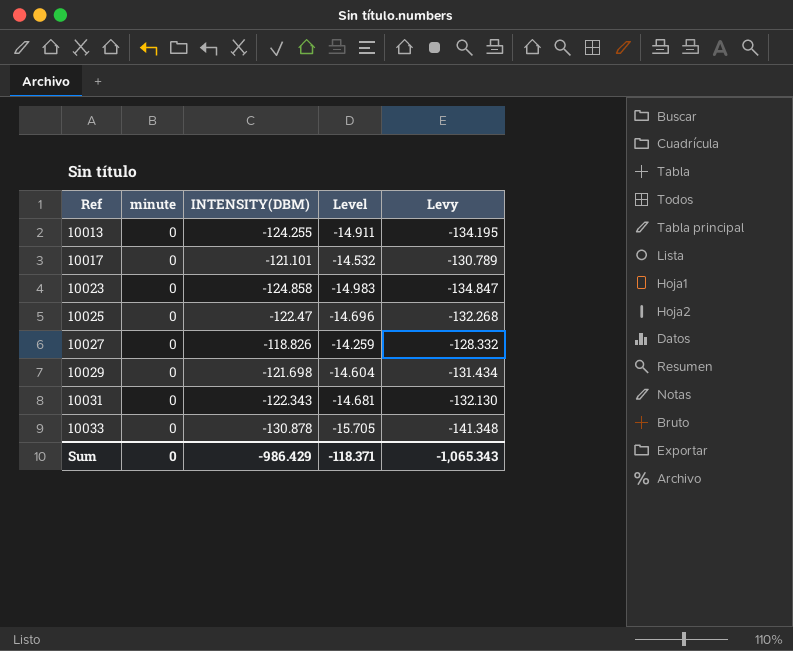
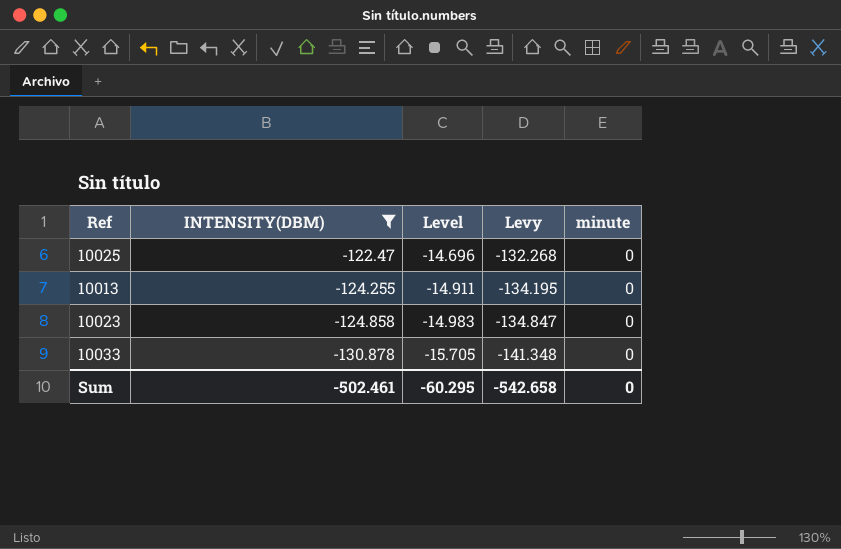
filter: none -> INTENSITY(DBM) <= -122.47
row order: Ref ascending -> INTENSITY(DBM) descending
column minute | position: 2 -> 5
Sum | INTENSITY(DBM): -986.429 -> -502.461
Sum | Level: -118.371 -> -60.295
Sum | Levy: -1,065.343 -> -542.658

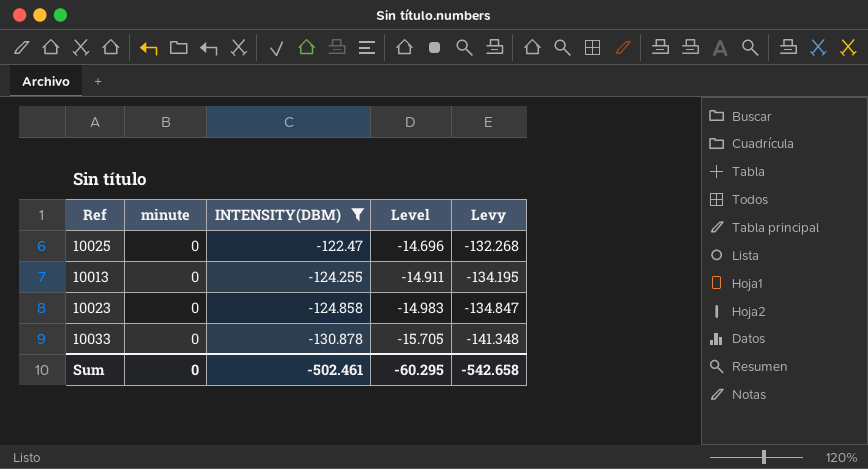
column minute | position: 5 -> 2

